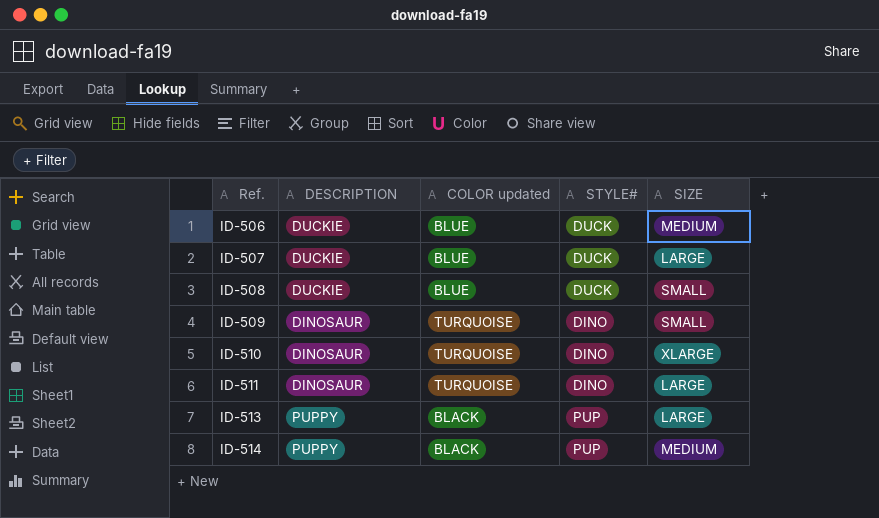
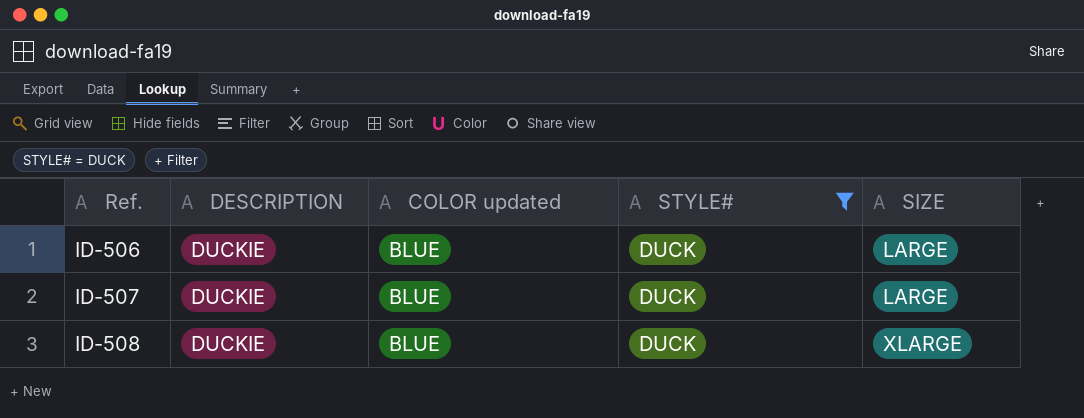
filter: none -> STYLE# = DUCK
ID-506 | SIZE: MEDIUM -> LARGE
ID-508 | SIZE: SMALL -> XLARGE

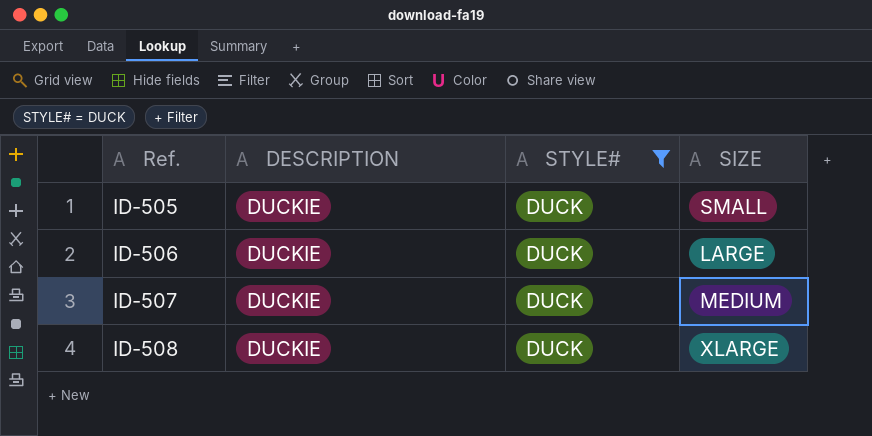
column COLOR updated | position: 3 -> none
row ID-505: none -> DUCKIE | DUCK | SMALL
ID-507 | SIZE: LARGE -> MEDIUM

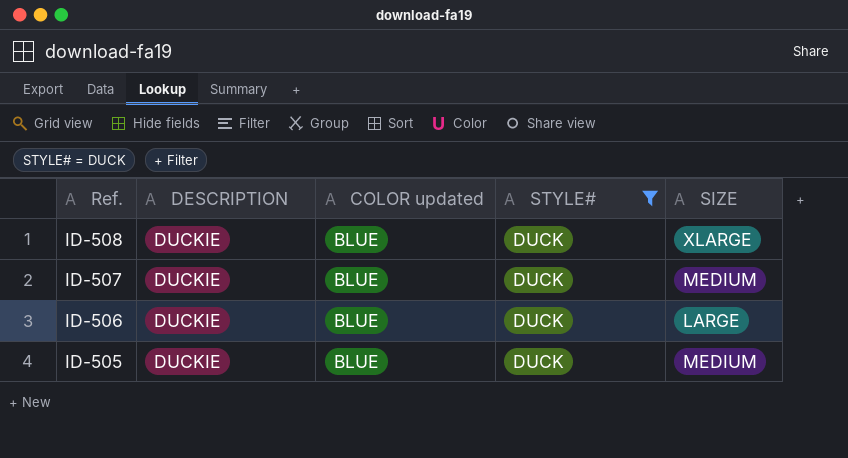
row order: Ref. ascending -> Ref. descending
column COLOR updated | position: none -> 3
ID-505 | SIZE: SMALL -> MEDIUM

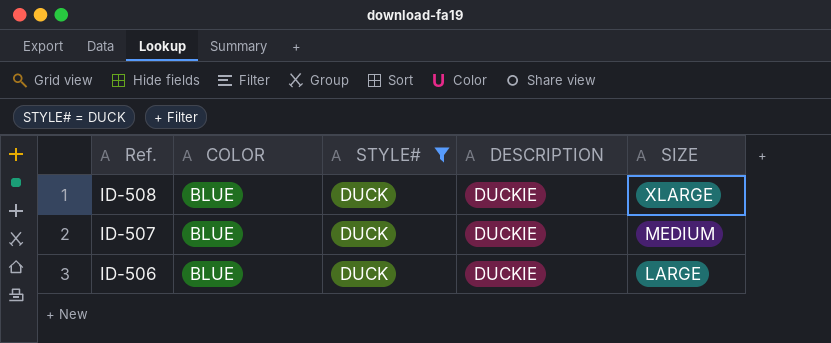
column name: COLOR updated -> COLOR
column DESCRIPTION | position: 2 -> 4
row ID-505: DUCKIE | BLUE | DUCK | MEDIUM -> none

